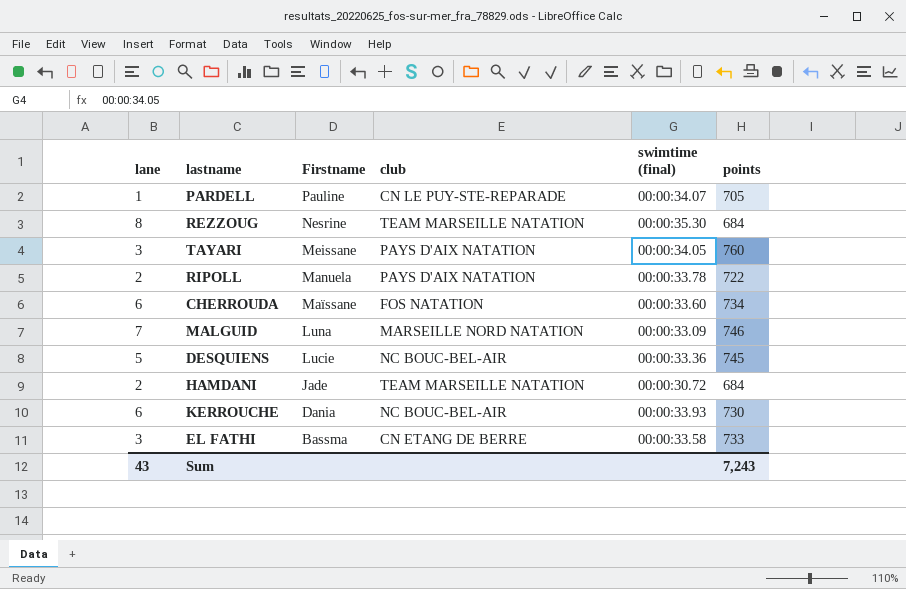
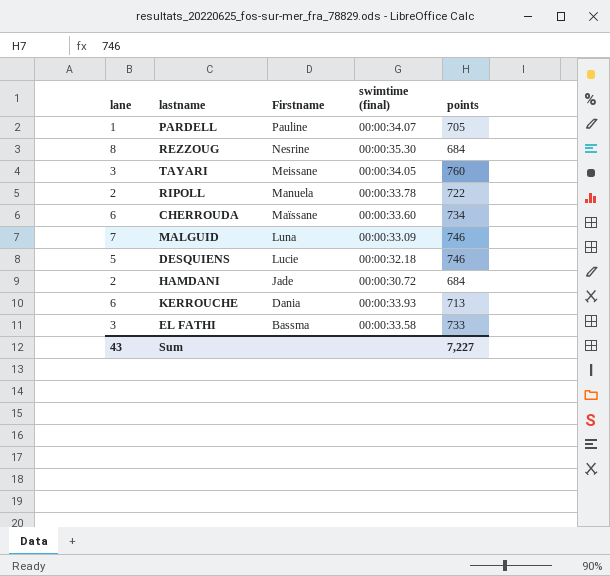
column club | position: 4 -> none
DESQUIENS | swimtime (final): 00:00:33.36 -> 00:00:32.18
DESQUIENS | points: 745 -> 746
KERROUCHE | points: 730 -> 713
Sum | points: 7,243 -> 7,227

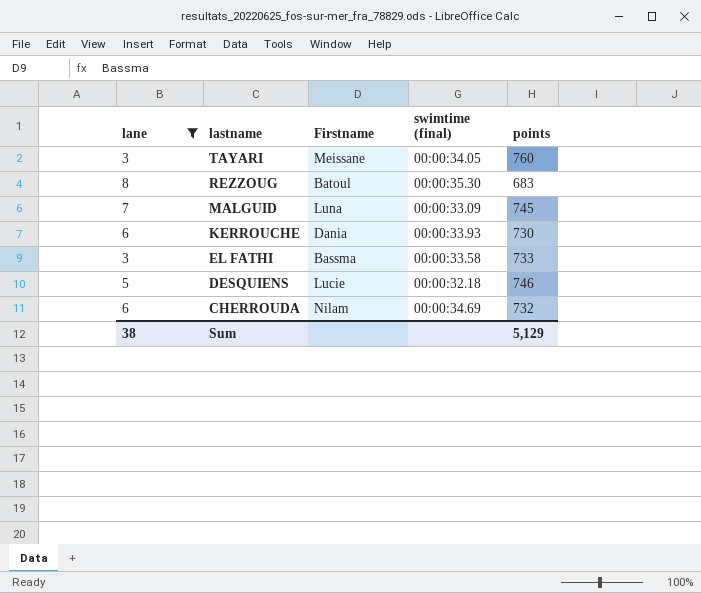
filter: none -> lane >= 3
row order: Firstname descending -> lastname descending
REZZOUG | Firstname: Nesrine -> Batoul
REZZOUG | points: 684 -> 683
MALGUID | points: 746 -> 745
KERROUCHE | points: 713 -> 730
CHERROUDA | Firstname: Maïssane -> Nilam
CHERROUDA | swimtime (final): 00:00:33.60 -> 00:00:34.69
CHERROUDA | points: 734 -> 732
Sum | lane: 43 -> 38
Sum | points: 7,227 -> 5,129

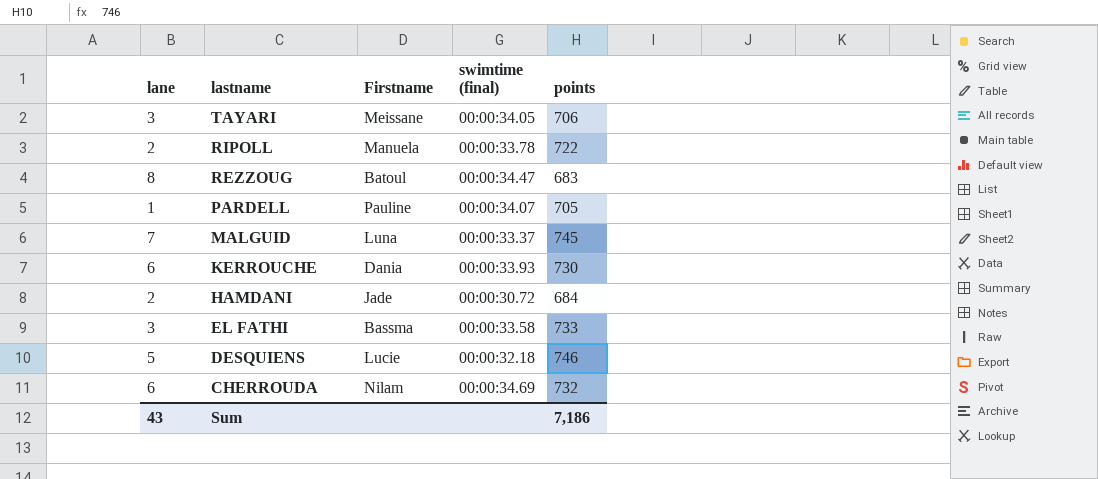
filter: lane >= 3 -> none
TAYARI | points: 760 -> 706
REZZOUG | swimtime (final): 00:00:35.30 -> 00:00:34.47
MALGUID | swimtime (final): 00:00:33.09 -> 00:00:33.37
Sum | lane: 38 -> 43
Sum | points: 5,129 -> 7,186

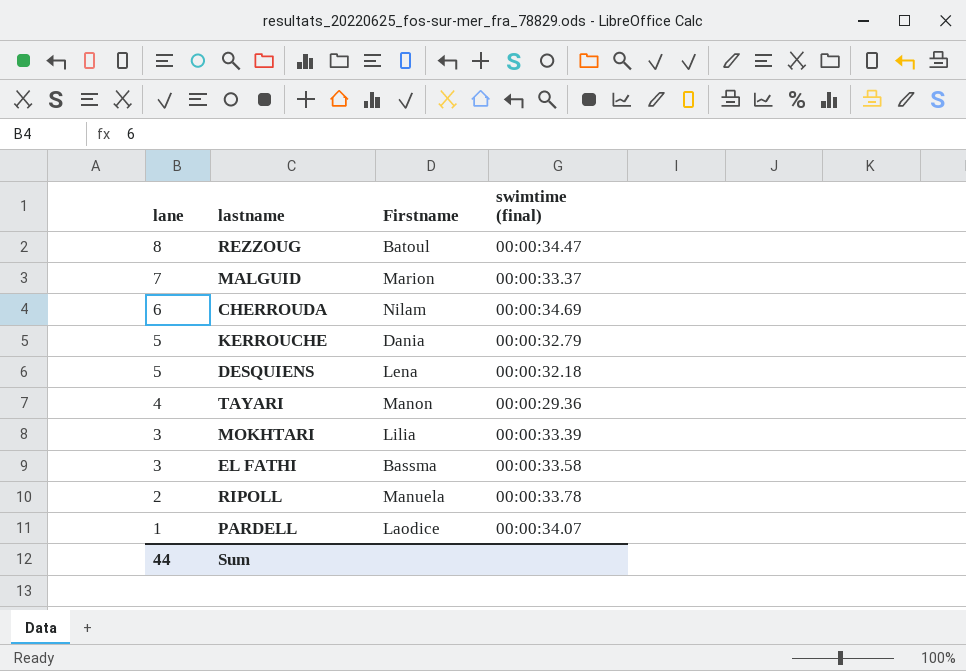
row order: lastname descending -> lane descending
column points | position: 5 -> none
row HAMDANI: 2 | Jade | 00:00:30.72 | 684 -> none
MALGUID | Firstname: Luna -> Marion
KERROUCHE | lane: 6 -> 5
KERROUCHE | swimtime (final): 00:00:33.93 -> 00:00:32.79
DESQUIENS | Firstname: Lucie -> Lena
TAYARI | lane: 3 -> 4
TAYARI | Firstname: Meissane -> Manon
TAYARI | swimtime (final): 00:00:34.05 -> 00:00:29.36
row MOKHTARI: none -> 3 | Lilia | 00:00:33.39
PARDELL | Firstname: Pauline -> Laodice
Sum | lane: 43 -> 44

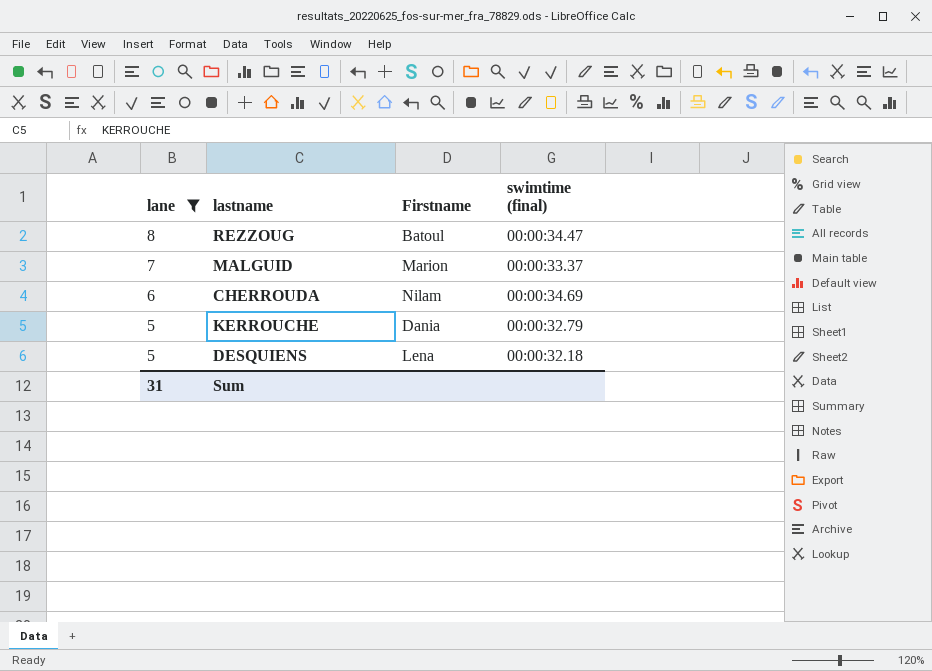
filter: none -> lane >= 5
Sum | lane: 44 -> 31

